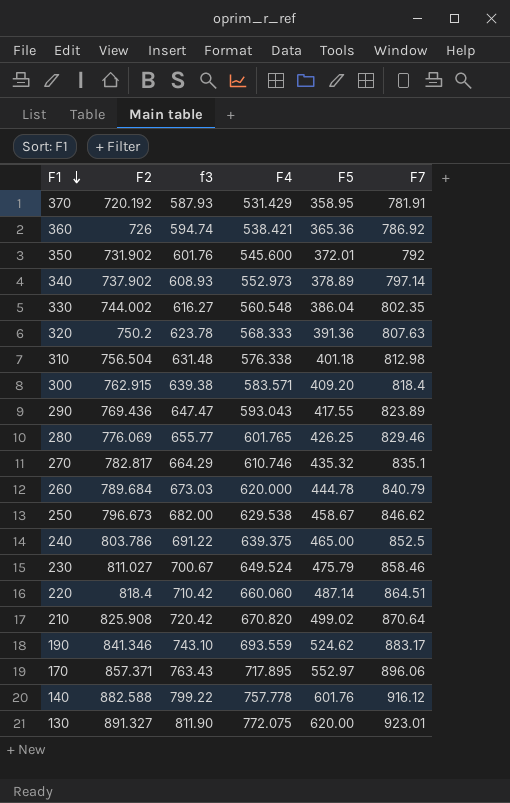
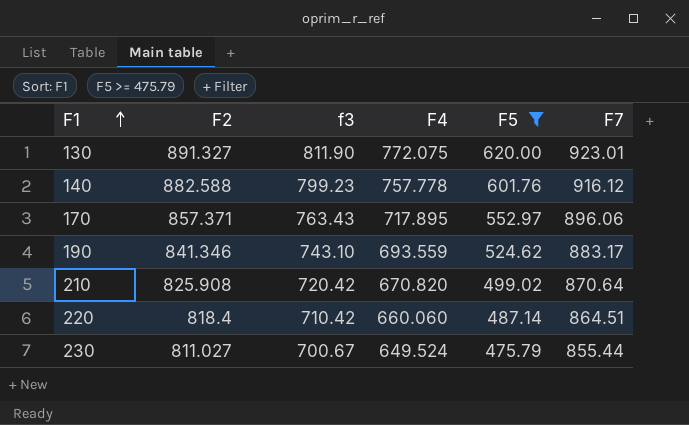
filter: none -> F5 >= 475.79
row order: F1 descending -> F1 ascending
140 | f3: 799.22 -> 799.23
230 | F7: 858.46 -> 855.44

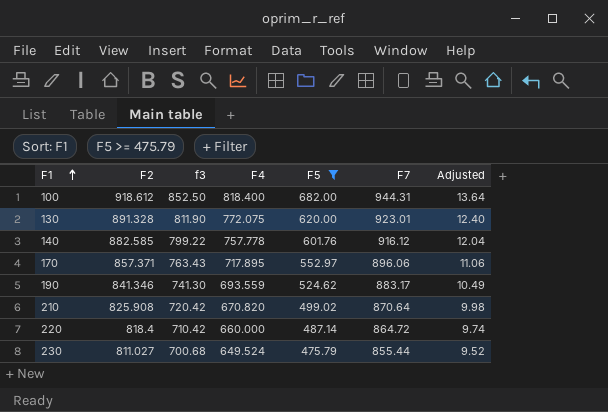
column Adjusted | formula: none -> [F5] * 0.02
row 100: none -> 918.612 | 852.50 | 818.400 | 682.00 | 944.31 | 13.64
130 | F2: 891.327 -> 891.328
140 | F2: 882.588 -> 882.585
140 | f3: 799.23 -> 799.22
190 | f3: 743.10 -> 741.30
220 | F4: 660.060 -> 660.000
220 | F7: 864.51 -> 864.72
230 | f3: 700.67 -> 700.68

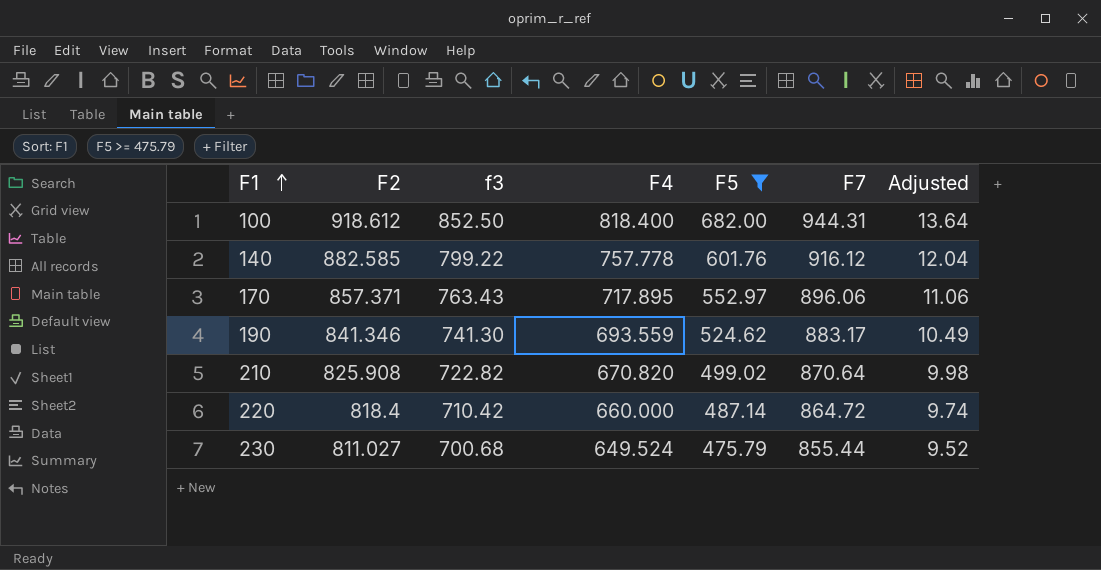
row 130: 891.328 | 811.90 | 772.075 | 620.00 | 923.01 | 12.40 -> none
210 | f3: 720.42 -> 722.82

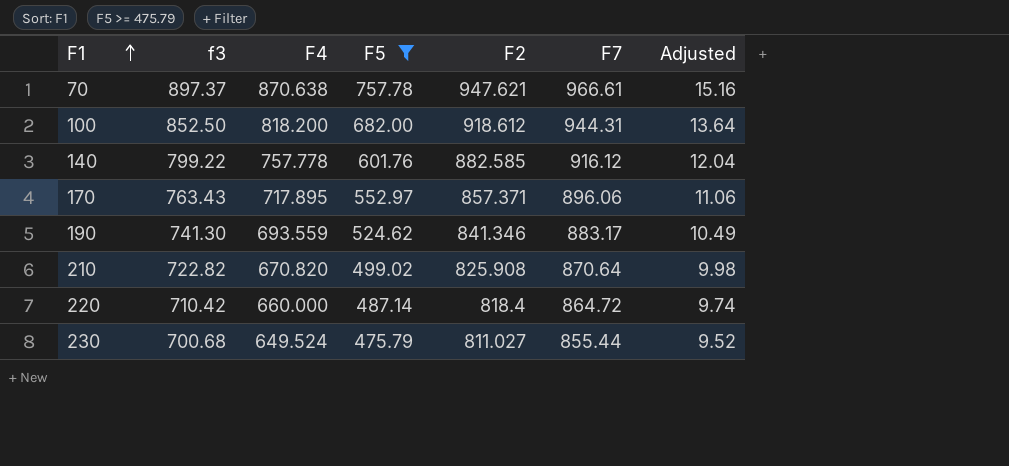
column F2 | position: 2 -> 5
row 70: none -> 897.37 | 870.638 | 757.78 | 947.621 | 966.61 | 15.16
100 | F4: 818.400 -> 818.200

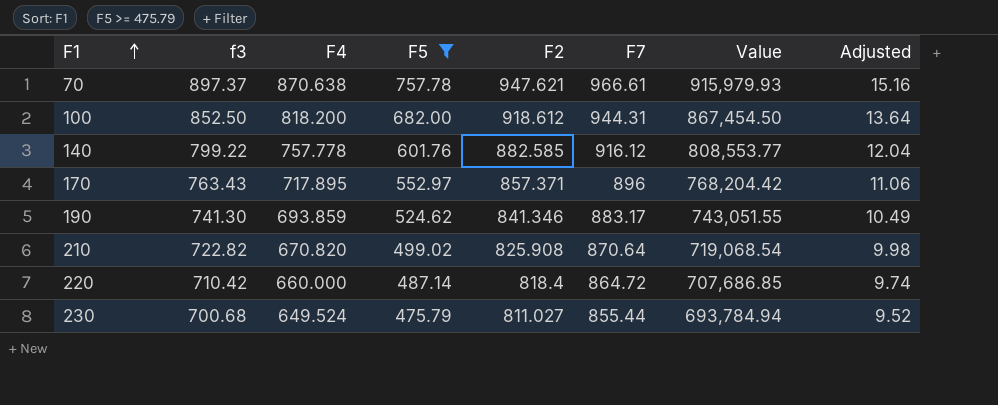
column Value | formula: none -> [F2] * [F7]
170 | F7: 896.06 -> 896
190 | F4: 693.559 -> 693.859

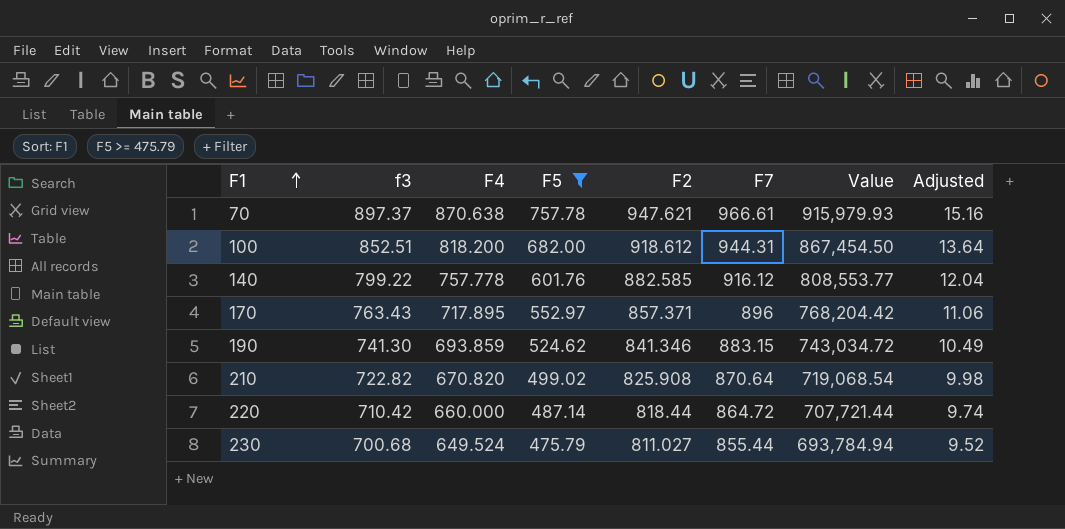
100 | f3: 852.50 -> 852.51
190 | F7: 883.17 -> 883.15
190 | Value: 743,051.55 -> 743,034.72
220 | F2: 818.4 -> 818.44
220 | Value: 707,686.85 -> 707,721.44

